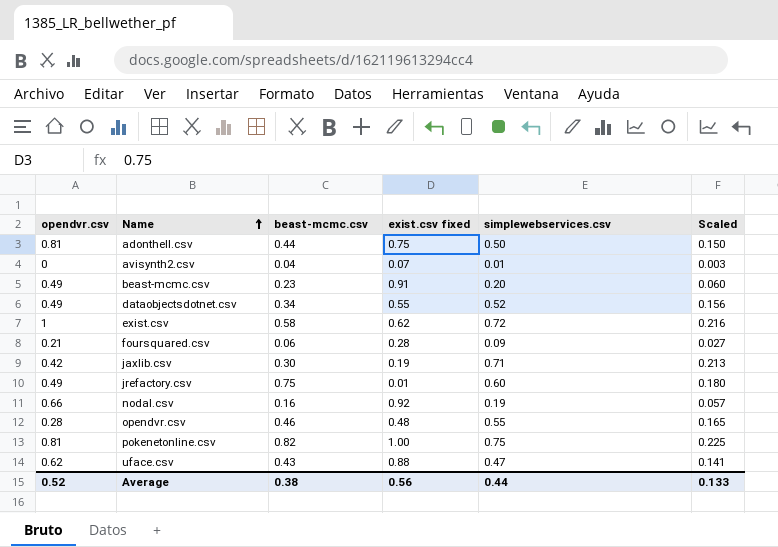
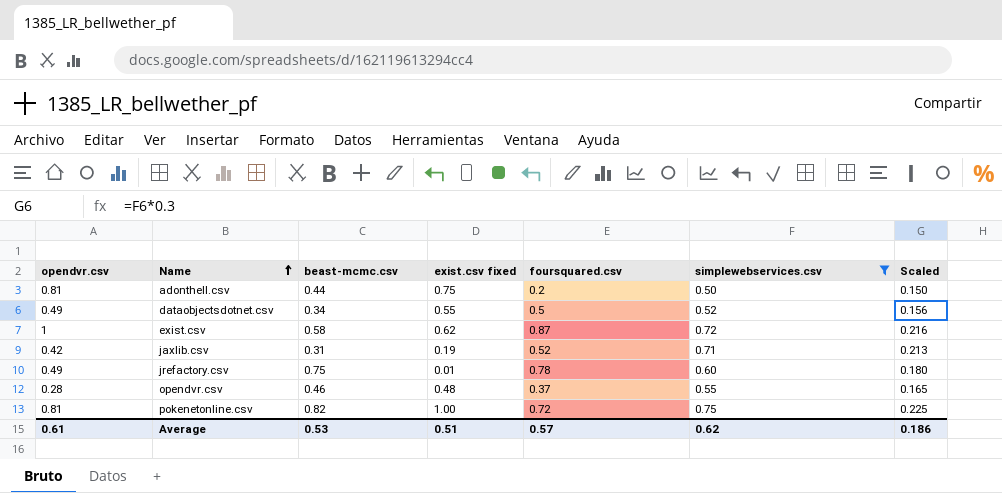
filter: none -> simplewebservices.csv >= 0.50
column foursquared.csv | position: none -> 5
jaxlib.csv | beast-mcmc.csv: 0.30 -> 0.31
Average | opendvr.csv: 0.52 -> 0.61
Average | beast-mcmc.csv: 0.38 -> 0.53
Average | exist.csv fixed: 0.56 -> 0.51
Average | simplewebservices.csv: 0.44 -> 0.62
Average | Scaled: 0.133 -> 0.186

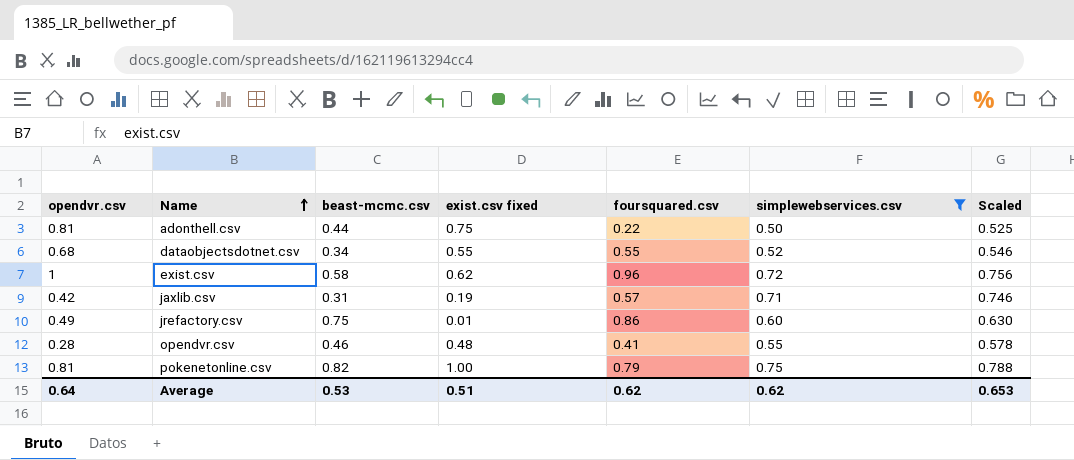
column Scaled | formula: [simplewebservices.csv] * 0.3 -> [simplewebservices.csv] * 1.05
adonthell.csv | foursquared.csv: 0.2 -> 0.22
dataobjectsdotnet.csv | opendvr.csv: 0.49 -> 0.68
dataobjectsdotnet.csv | foursquared.csv: 0.5 -> 0.55
exist.csv | foursquared.csv: 0.87 -> 0.96
jaxlib.csv | foursquared.csv: 0.52 -> 0.57
jrefactory.csv | foursquared.csv: 0.78 -> 0.86
opendvr.csv | foursquared.csv: 0.37 -> 0.41
pokenetonline.csv | foursquared.csv: 0.72 -> 0.79
Average | opendvr.csv: 0.61 -> 0.64
Average | foursquared.csv: 0.57 -> 0.62
Average | Scaled: 0.186 -> 0.653

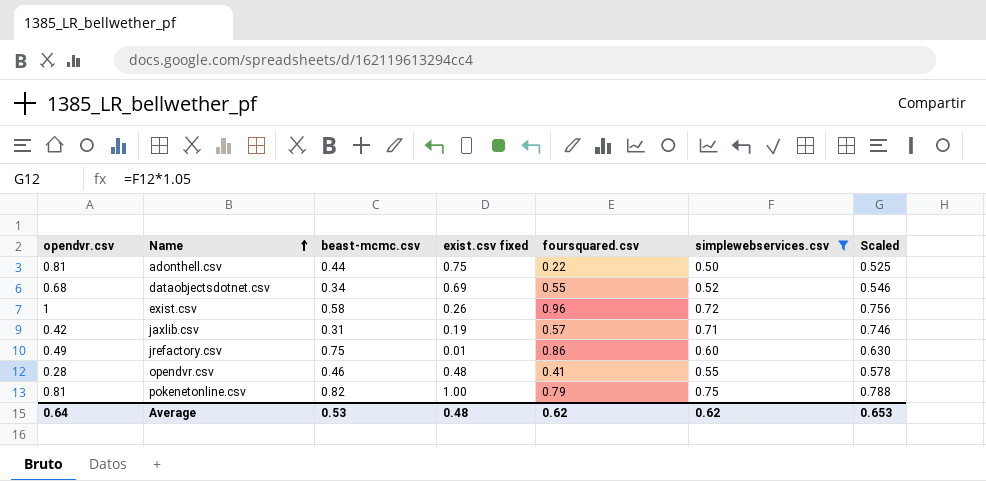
dataobjectsdotnet.csv | exist.csv fixed: 0.55 -> 0.69
exist.csv | exist.csv fixed: 0.62 -> 0.26
Average | exist.csv fixed: 0.51 -> 0.48

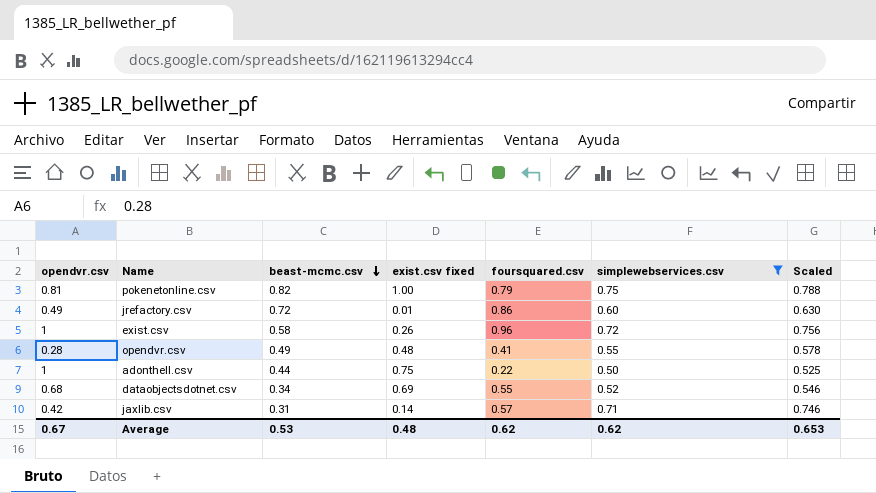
row order: Name ascending -> beast-mcmc.csv descending
jrefactory.csv | beast-mcmc.csv: 0.75 -> 0.72
opendvr.csv | beast-mcmc.csv: 0.46 -> 0.49
adonthell.csv | opendvr.csv: 0.81 -> 1
jaxlib.csv | exist.csv fixed: 0.19 -> 0.14
Average | opendvr.csv: 0.64 -> 0.67

